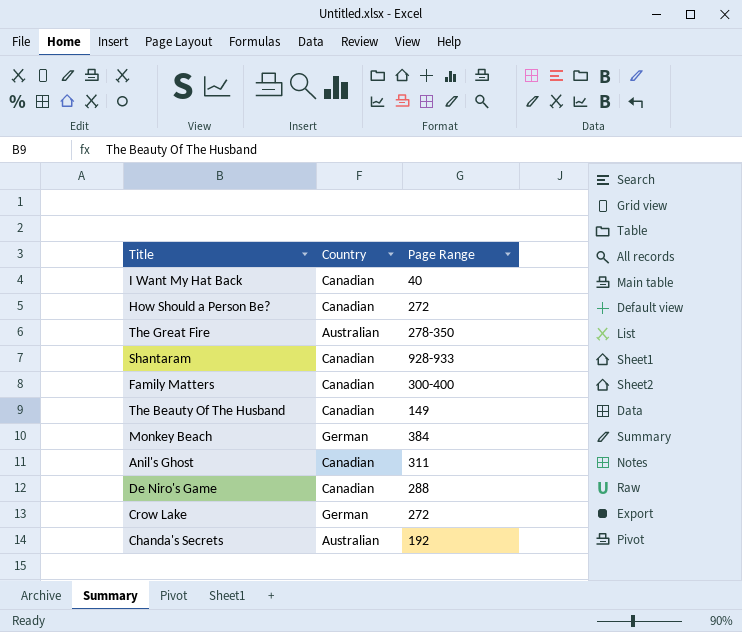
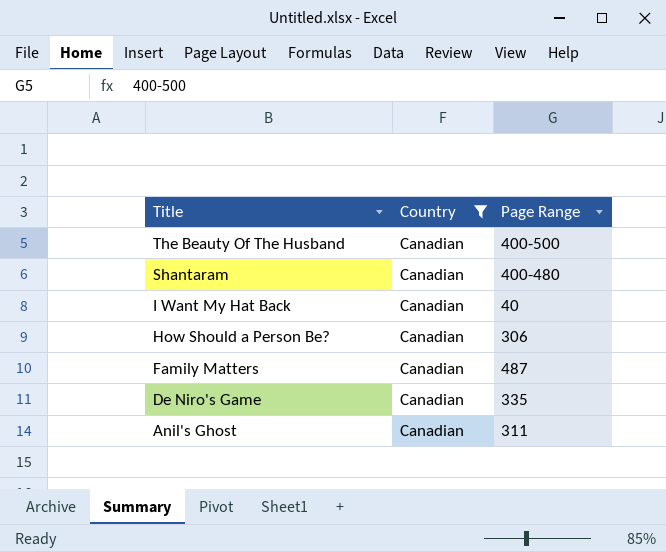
filter: none -> Country = Canadian
row order: none -> Title descending
The Beauty Of The Husband | Page Range: 149 -> 400-500
Shantaram | Page Range: 928-933 -> 400-480
How Should a Person Be? | Page Range: 272 -> 306
Family Matters | Page Range: 300-400 -> 487
De Niro's Game | Page Range: 288 -> 335

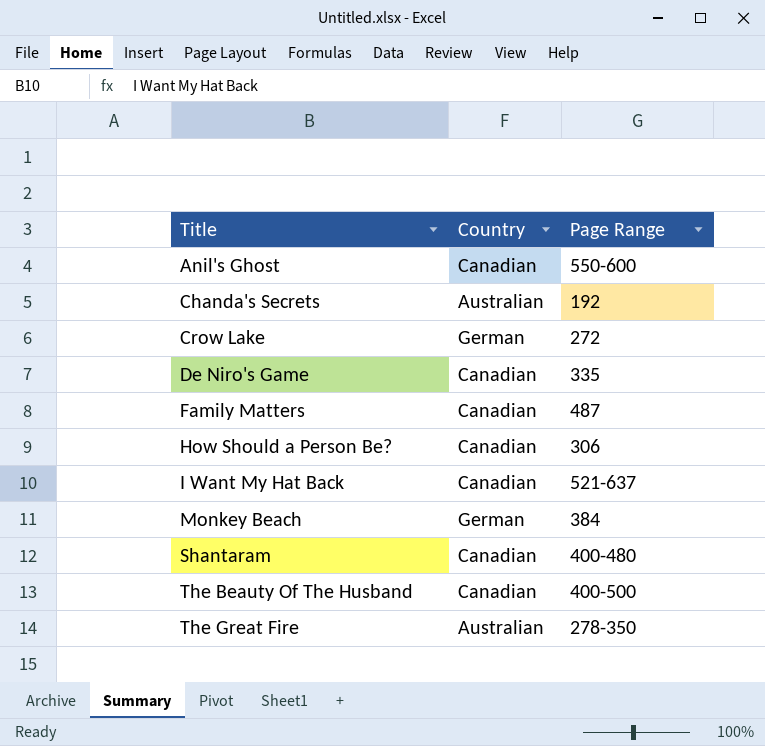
filter: Country = Canadian -> none
row order: Title descending -> Title ascending
Anil's Ghost | Page Range: 311 -> 550-600
I Want My Hat Back | Page Range: 40 -> 521-637

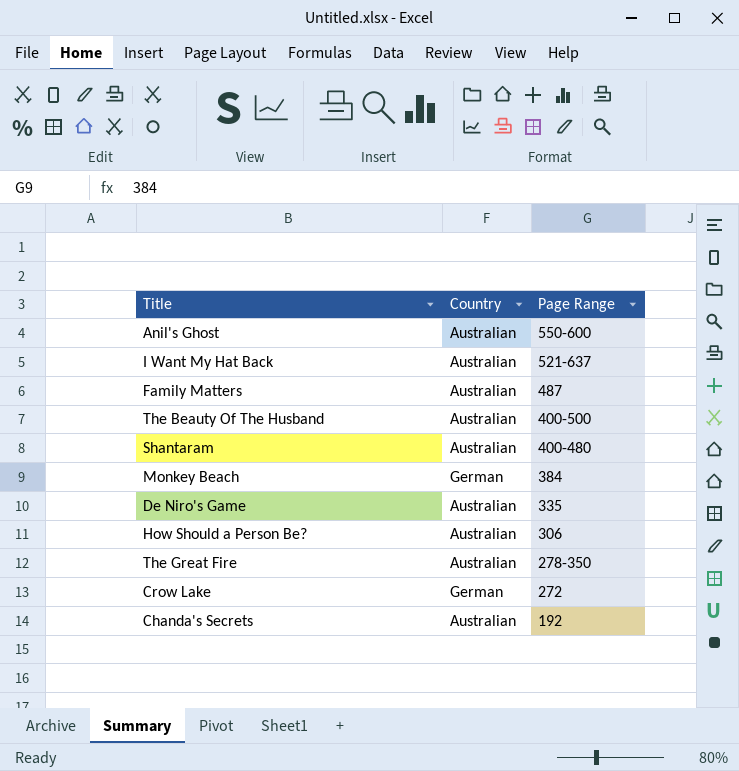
row order: Title ascending -> Page Range descending
Anil's Ghost | Country: Canadian -> Australian
I Want My Hat Back | Country: Canadian -> Australian
Family Matters | Country: Canadian -> Australian
The Beauty Of The Husband | Country: Canadian -> Australian
Shantaram | Country: Canadian -> Australian
De Niro's Game | Country: Canadian -> Australian
How Should a Person Be? | Country: Canadian -> Australian

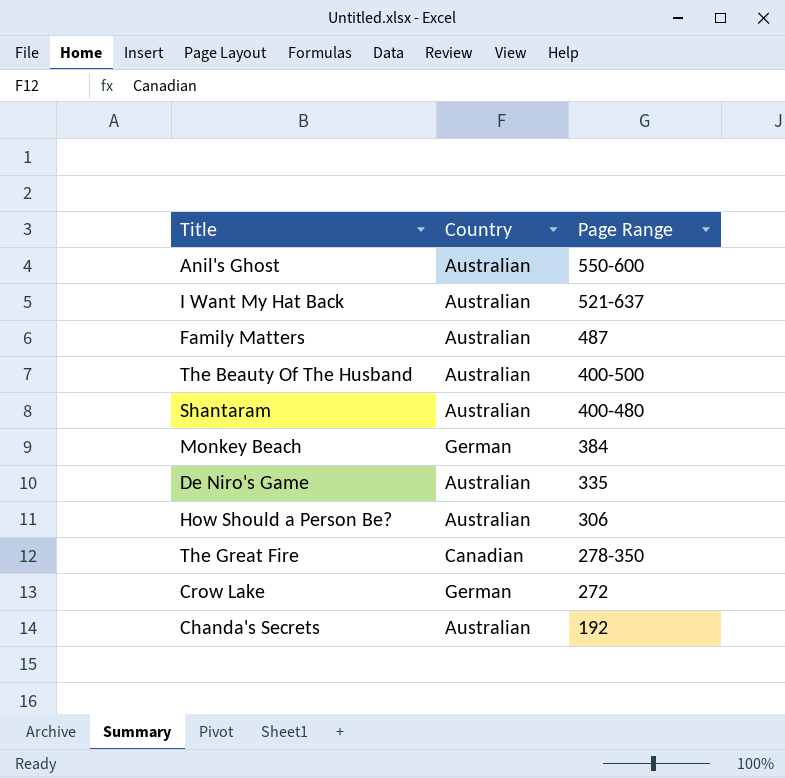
The Great Fire | Country: Australian -> Canadian

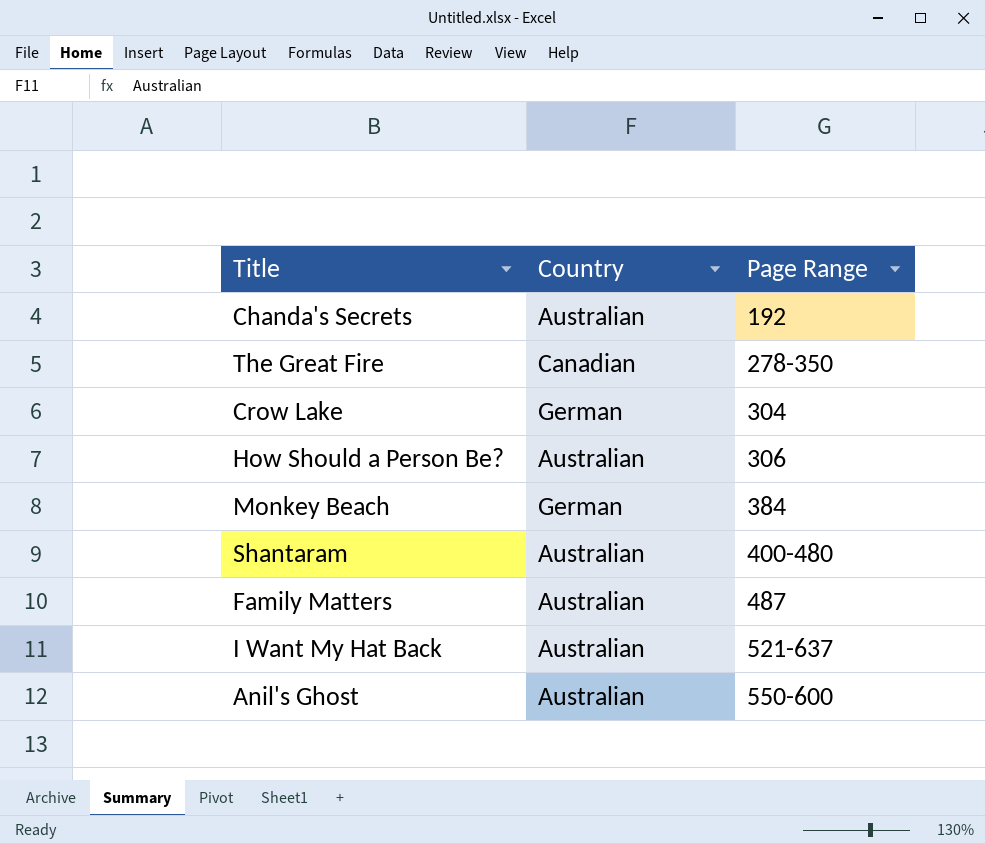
row order: Page Range descending -> Page Range ascending
row The Beauty Of The Husband: Australian | 400-500 -> none
row De Niro's Game: Australian | 335 -> none
Crow Lake | Page Range: 272 -> 304

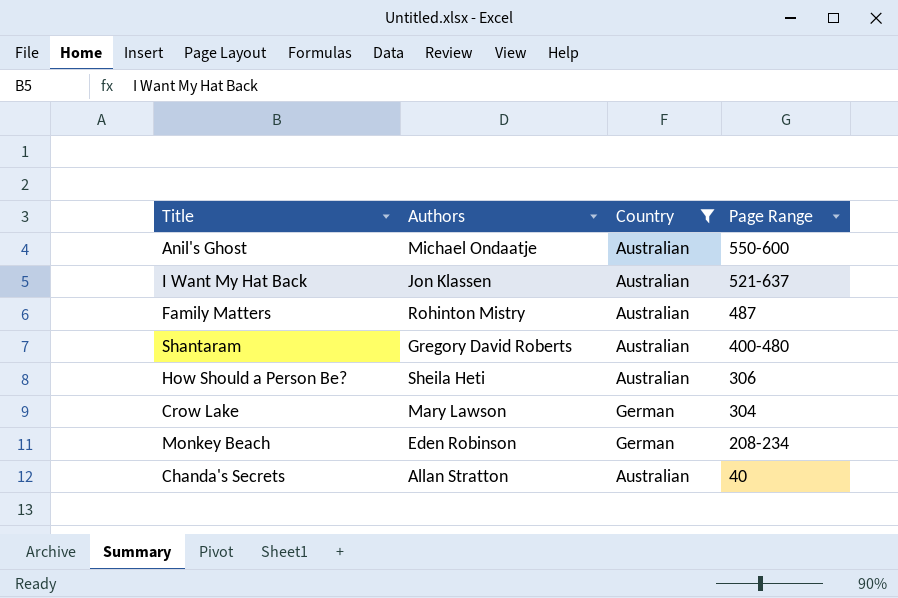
filter: none -> Country != Canadian
row order: Page Range ascending -> Page Range descending
column Authors | position: none -> 2
Monkey Beach | Page Range: 384 -> 208-234
Chanda's Secrets | Page Range: 192 -> 40

